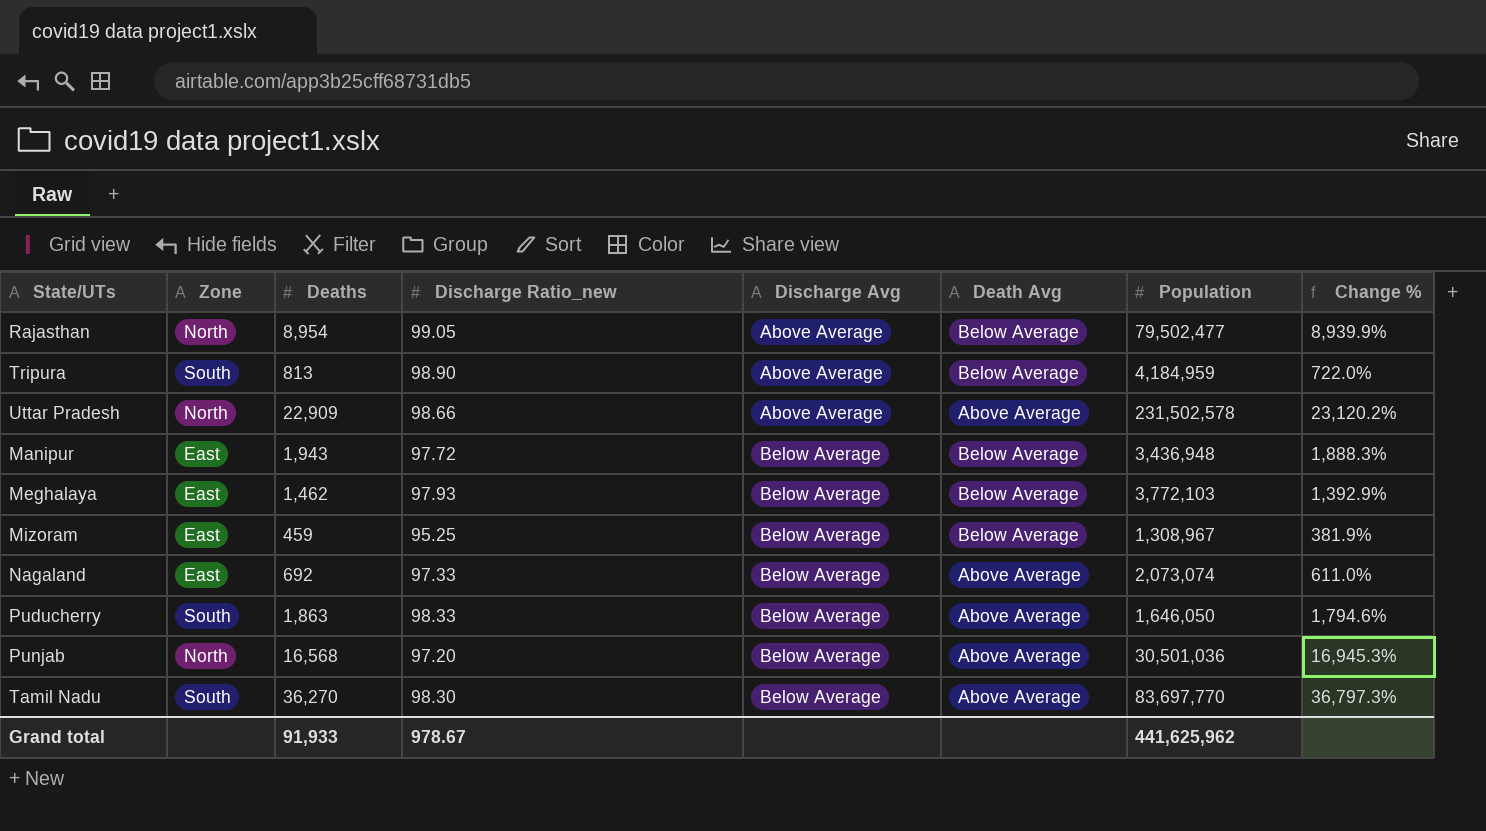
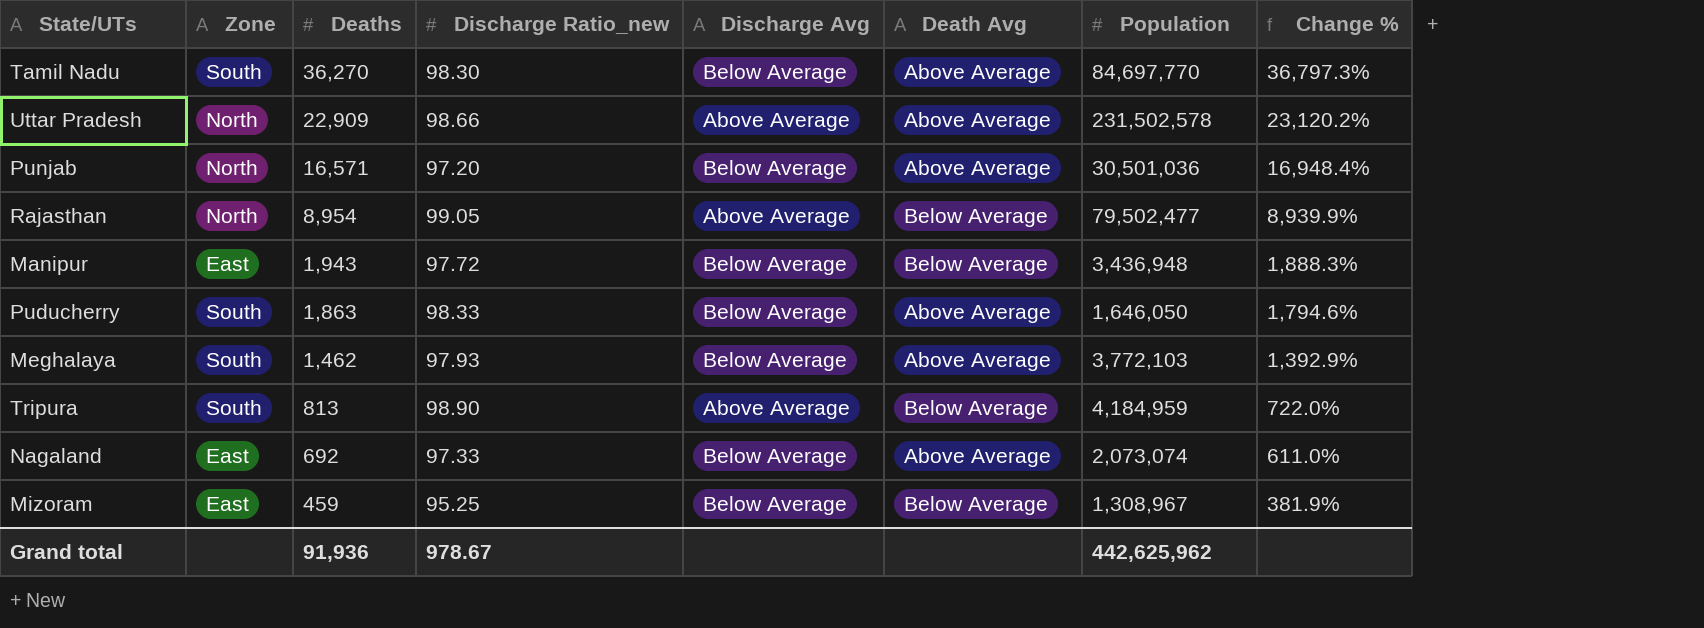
row order: Discharge Avg ascending -> Deaths descending
Tamil Nadu | Population: 83,697,770 -> 84,697,770
Punjab | Deaths: 16,568 -> 16,571
Punjab | Change %: 16,945.3% -> 16,948.4%
Meghalaya | Zone: East -> South
Meghalaya | Death Avg: Below Average -> Above Average
Grand total | Deaths: 91,933 -> 91,936
Grand total | Population: 441,625,962 -> 442,625,962

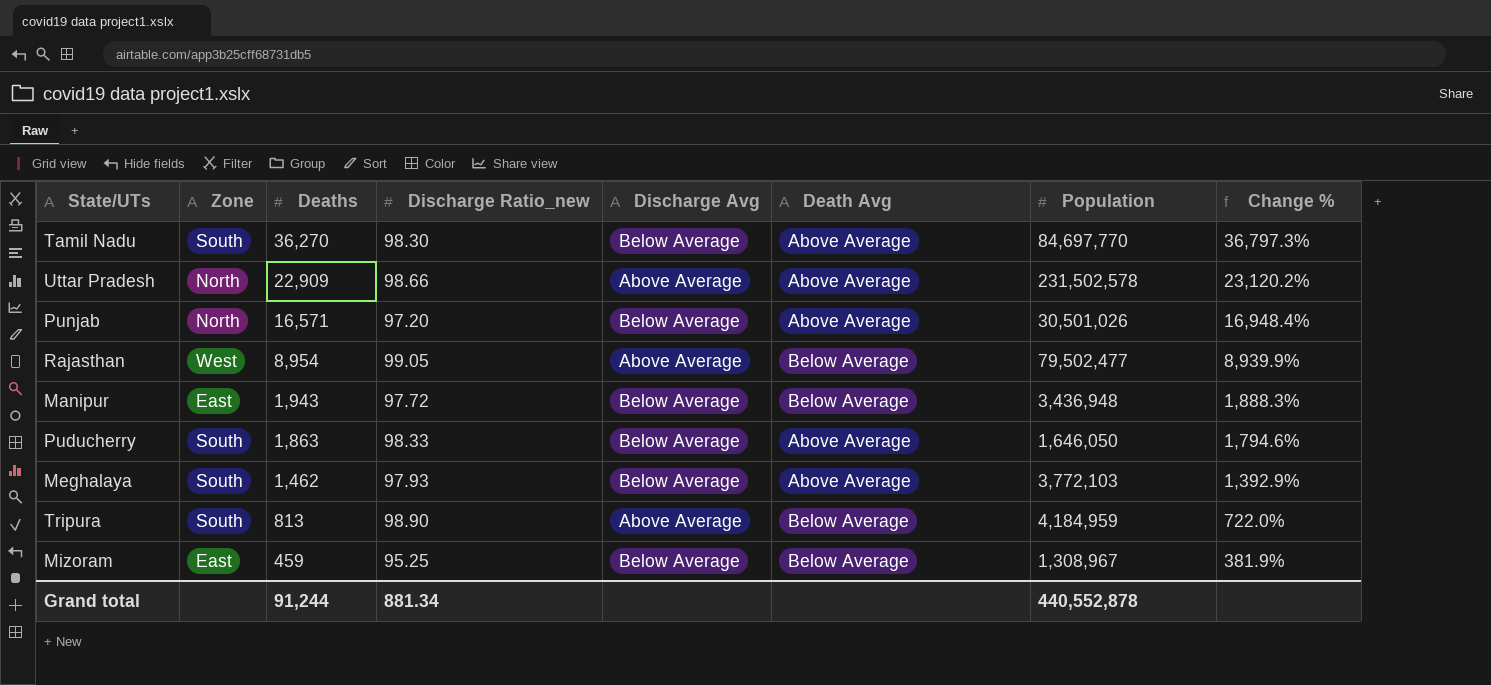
row Nagaland: East | 692 | 97.33 | Below Average | Above Average | 2,073,074 | 611.0% -> none
Punjab | Population: 30,501,036 -> 30,501,026
Rajasthan | Zone: North -> West
Grand total | Deaths: 91,936 -> 91,244
Grand total | Discharge Ratio_new: 978.67 -> 881.34
Grand total | Population: 442,625,962 -> 440,552,878

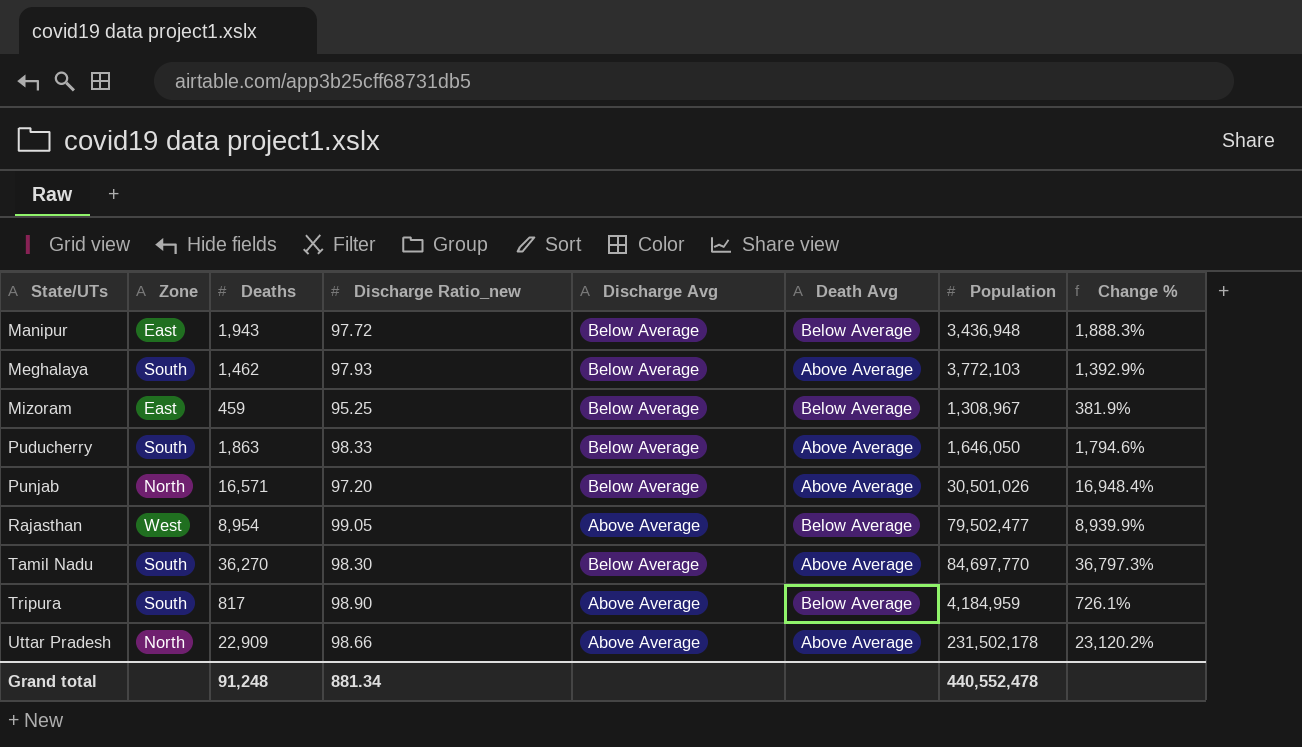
row order: Deaths descending -> State/UTs ascending
Tripura | Deaths: 813 -> 817
Tripura | Change %: 722.0% -> 726.1%
Uttar Pradesh | Population: 231,502,578 -> 231,502,178
Grand total | Deaths: 91,244 -> 91,248
Grand total | Population: 440,552,878 -> 440,552,478

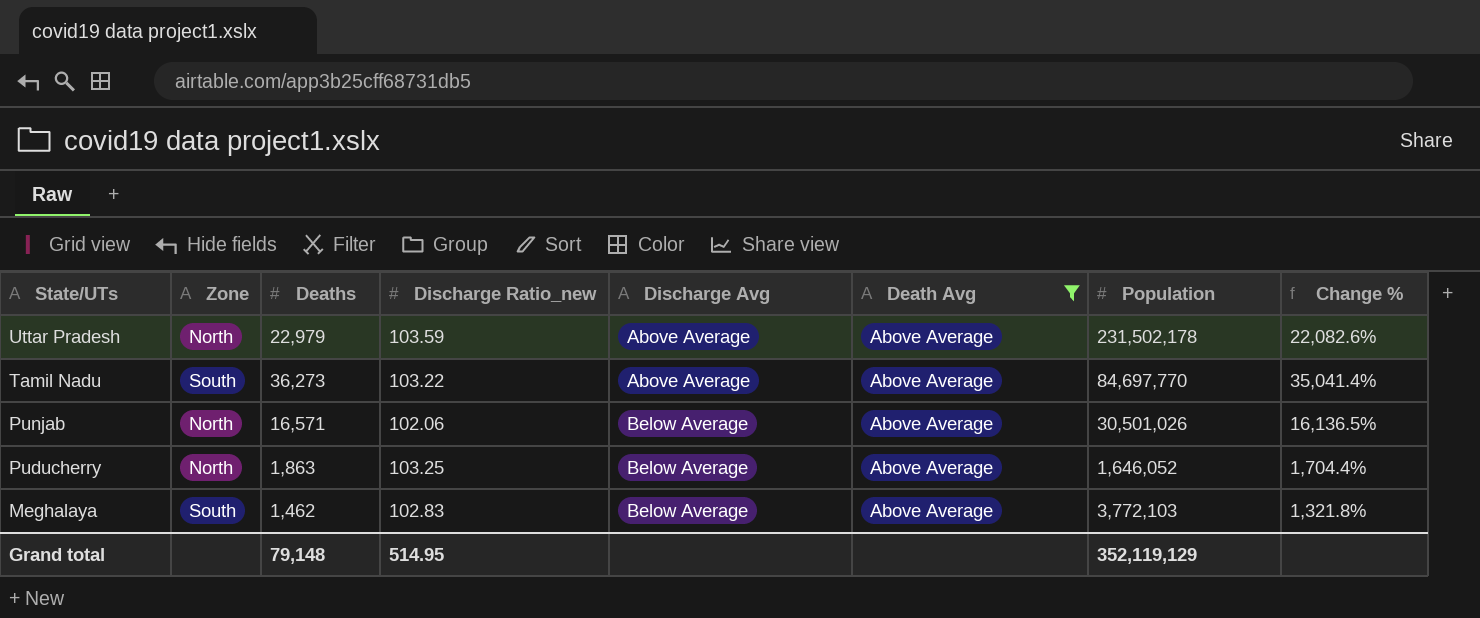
filter: none -> Death Avg = Above Average
row order: State/UTs ascending -> State/UTs descending
Uttar Pradesh | Deaths: 22,909 -> 22,979
Uttar Pradesh | Discharge Ratio_new: 98.66 -> 103.59
Uttar Pradesh | Change %: 23,120.2% -> 22,082.6%
Tamil Nadu | Deaths: 36,270 -> 36,273
Tamil Nadu | Discharge Ratio_new: 98.30 -> 103.22
Tamil Nadu | Discharge Avg: Below Average -> Above Average
Tamil Nadu | Change %: 36,797.3% -> 35,041.4%
Punjab | Discharge Ratio_new: 97.20 -> 102.06
Punjab | Change %: 16,948.4% -> 16,136.5%
Puducherry | Zone: South -> North
Puducherry | Discharge Ratio_new: 98.33 -> 103.25
Puducherry | Population: 1,646,050 -> 1,646,052
Puducherry | Change %: 1,794.6% -> 1,704.4%
Meghalaya | Discharge Ratio_new: 97.93 -> 102.83
Meghalaya | Change %: 1,392.9% -> 1,321.8%
Grand total | Deaths: 91,248 -> 79,148
Grand total | Discharge Ratio_new: 881.34 -> 514.95
Grand total | Population: 440,552,478 -> 352,119,129

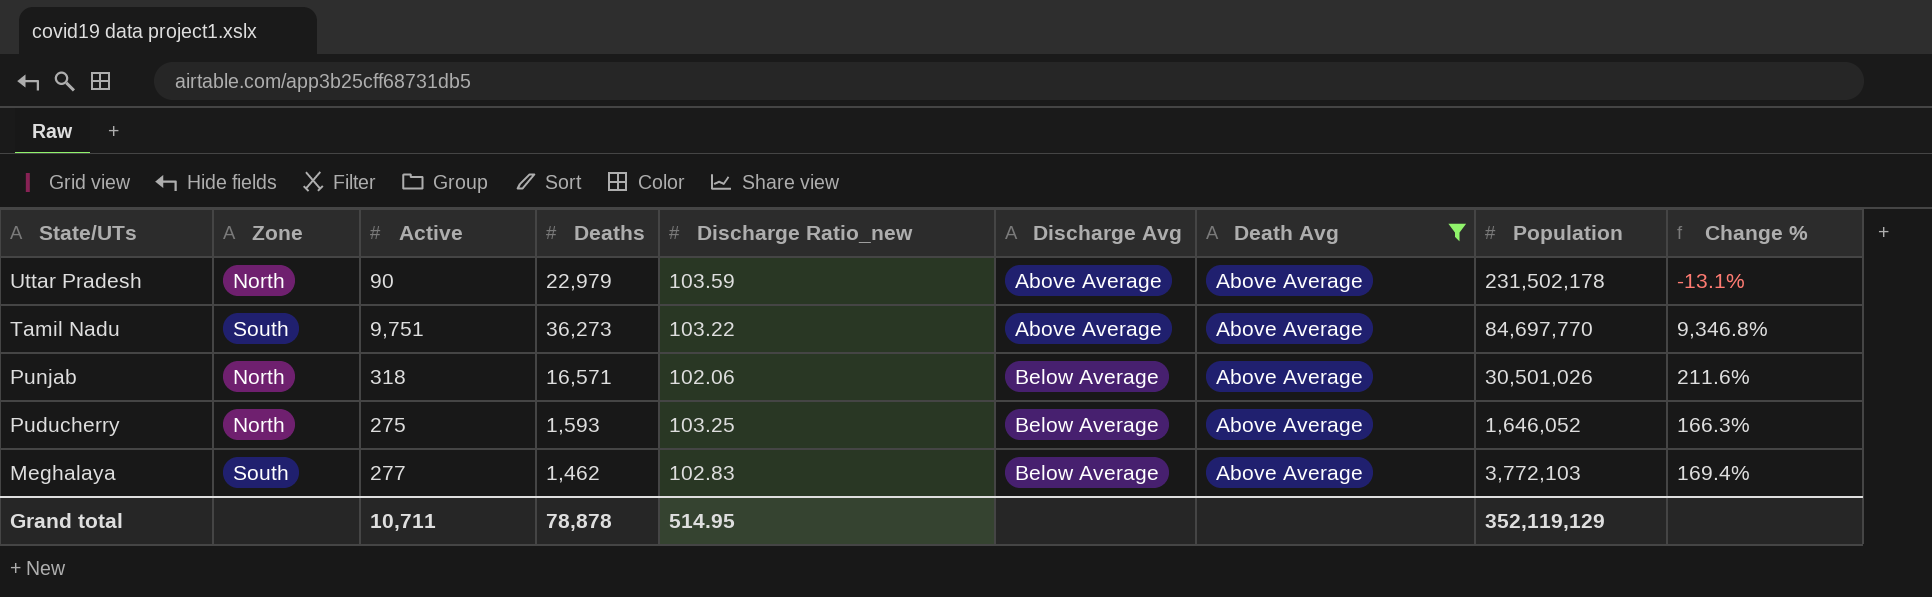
column Active | position: none -> 3
column Change % | formula: ([Deaths] - [Discharge Ratio_new]) / [Discharge Ratio_new] -> ([Active] - [Discharge Ratio_new]) / [Discharge Ratio_new]
Puducherry | Deaths: 1,863 -> 1,593
Grand total | Deaths: 79,148 -> 78,878

